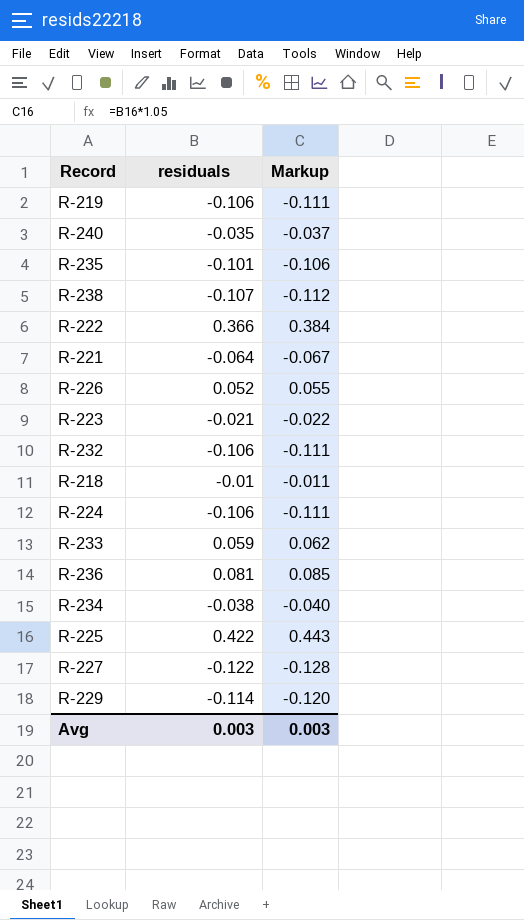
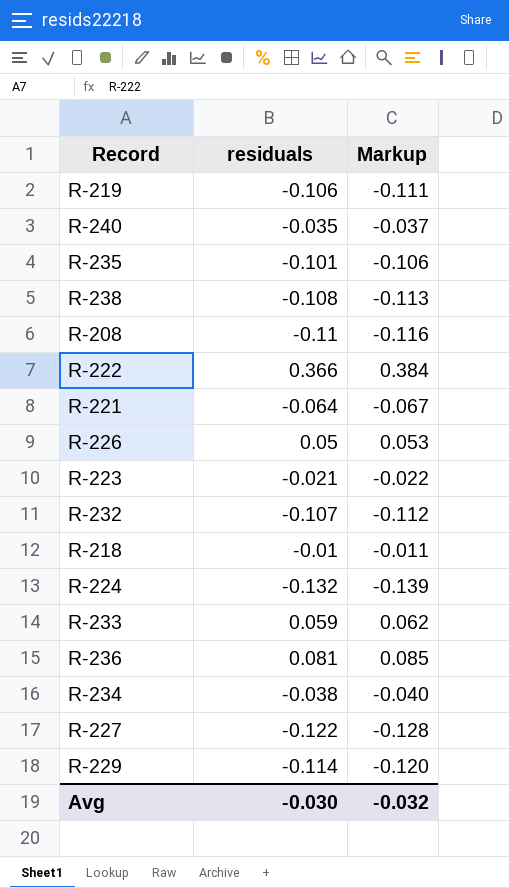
row R-225: 0.422 | 0.443 -> none
R-238 | residuals: -0.107 -> -0.108
R-238 | Markup: -0.112 -> -0.113
row R-208: none -> -0.11 | -0.116
R-226 | residuals: 0.052 -> 0.05
R-226 | Markup: 0.055 -> 0.053
R-232 | residuals: -0.106 -> -0.107
R-232 | Markup: -0.111 -> -0.112
R-224 | residuals: -0.106 -> -0.132
R-224 | Markup: -0.111 -> -0.139
Avg | residuals: 0.003 -> -0.030
Avg | Markup: 0.003 -> -0.032

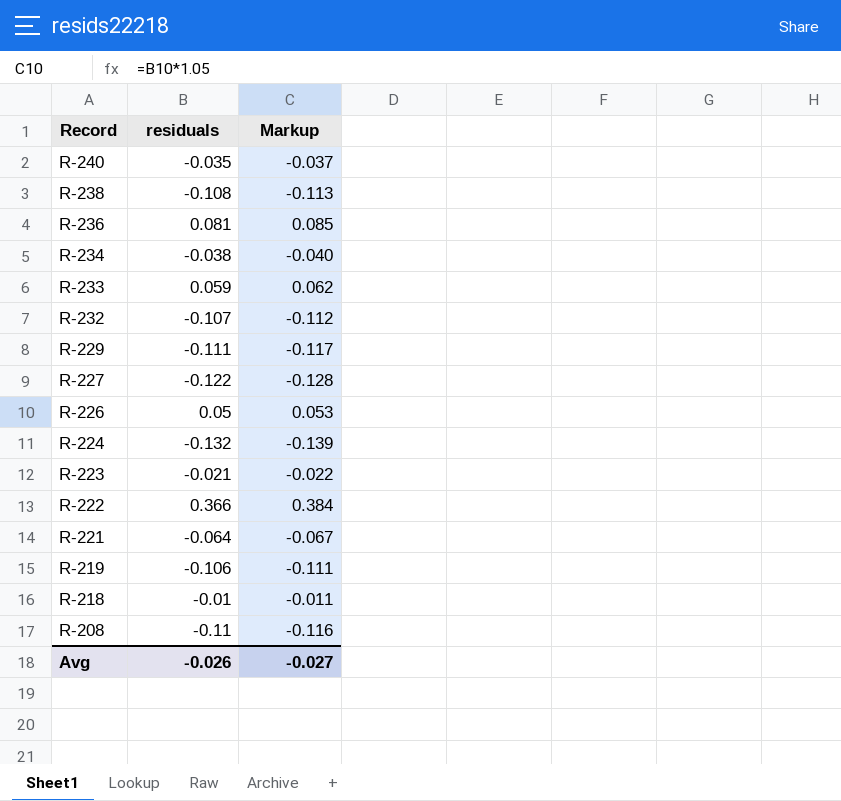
row order: none -> Record descending
row R-235: -0.101 | -0.106 -> none
R-229 | residuals: -0.114 -> -0.111
R-229 | Markup: -0.120 -> -0.117
Avg | residuals: -0.030 -> -0.026
Avg | Markup: -0.032 -> -0.027

